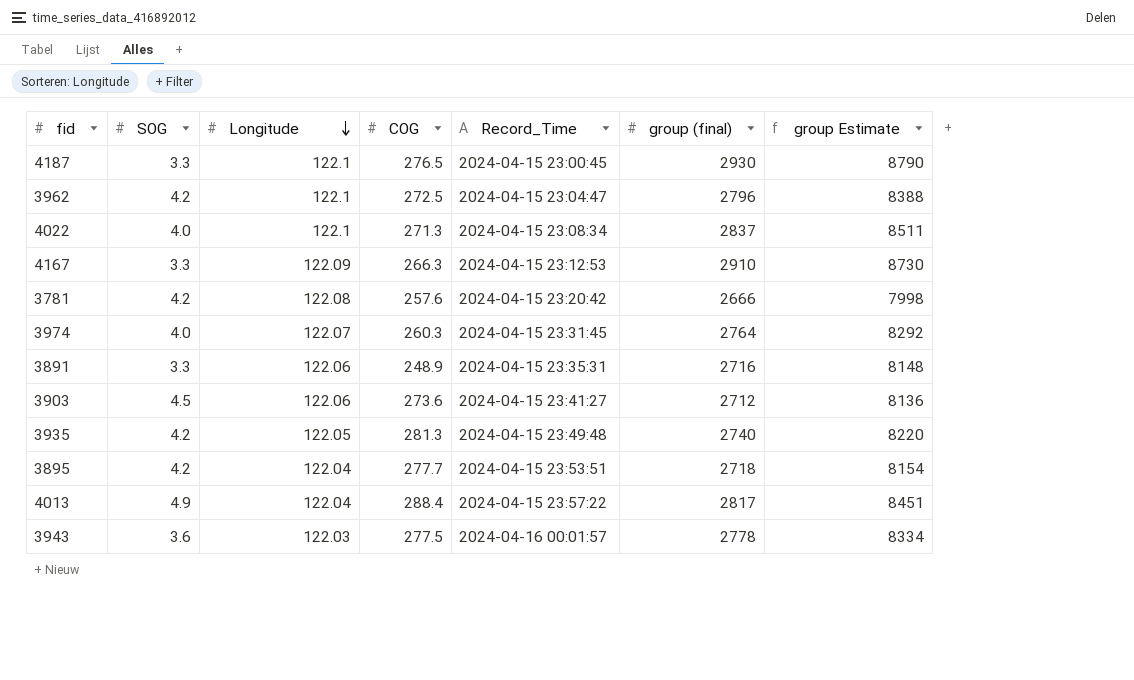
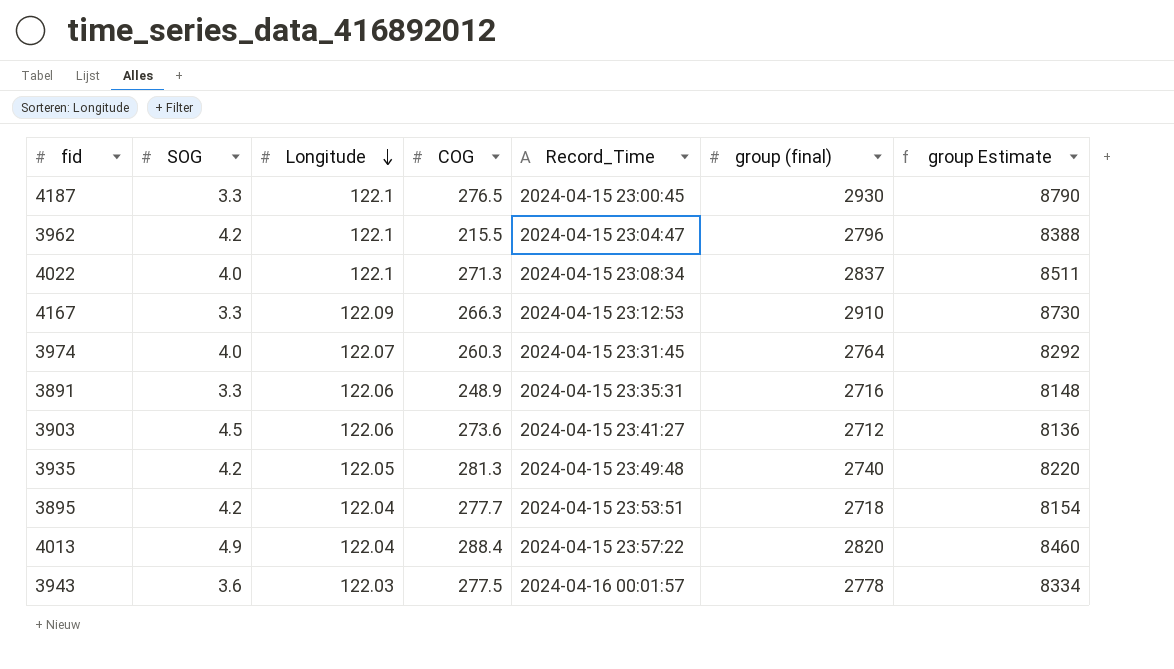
row 3781: 4.2 | 122.08 | 257.6 | 2024-04-15 23:20:42 | 2666 | 7998 -> none
3962 | COG: 272.5 -> 215.5
4013 | group (final): 2817 -> 2820
4013 | group Estimate: 8451 -> 8460

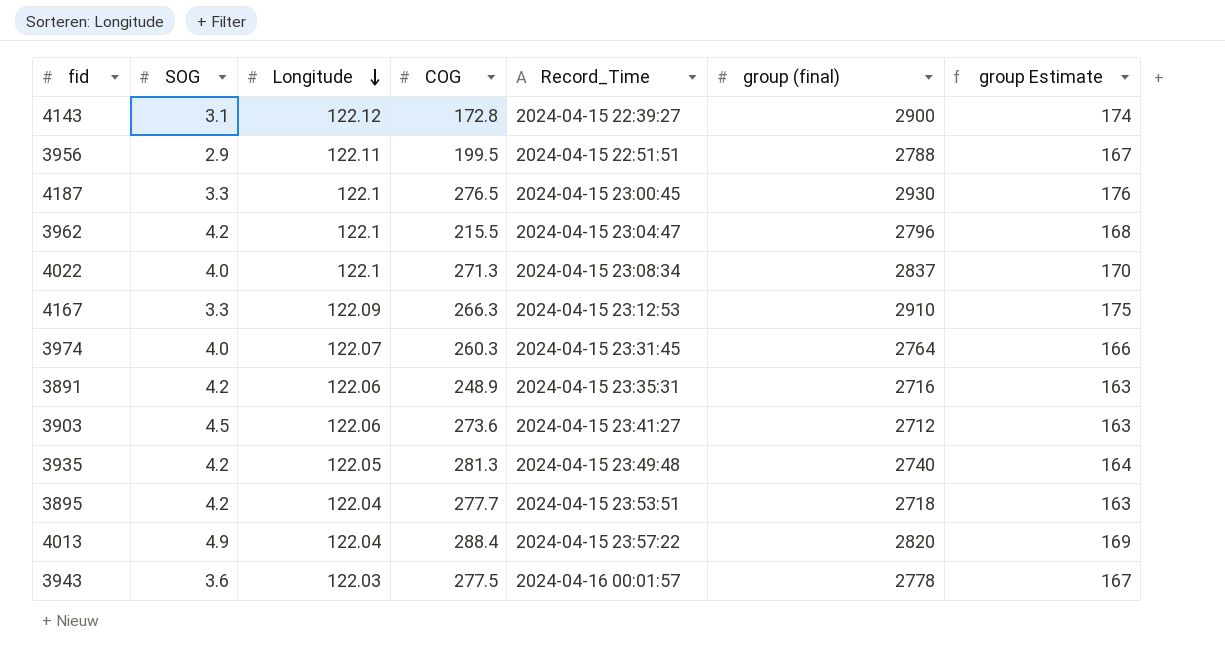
column group Estimate | formula: [group (final)] * 3 -> [group (final)] * 0.06
row 4143: none -> 3.1 | 122.12 | 172.8 | 2024-04-15 22:39:27 | 2900 | 174
row 3956: none -> 2.9 | 122.11 | 199.5 | 2024-04-15 22:51:51 | 2788 | 167
3891 | SOG: 3.3 -> 4.2

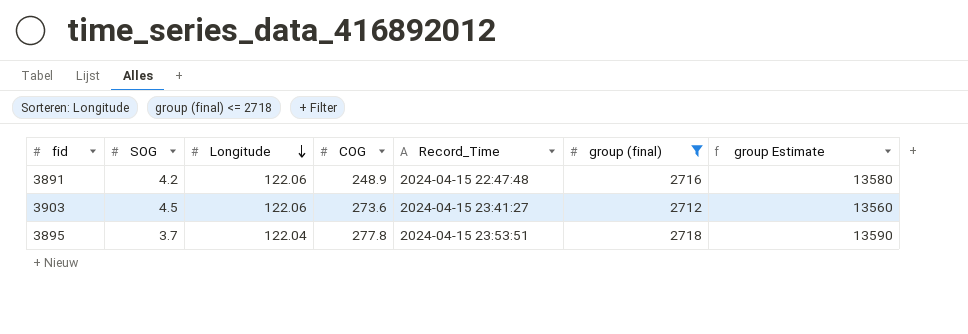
filter: none -> group (final) <= 2718
column group Estimate | formula: [group (final)] * 0.06 -> [group (final)] * 5
3891 | Record_Time: 2024-04-15 23:35:31 -> 2024-04-15 22:47:48
3895 | SOG: 4.2 -> 3.7
3895 | COG: 277.7 -> 277.8

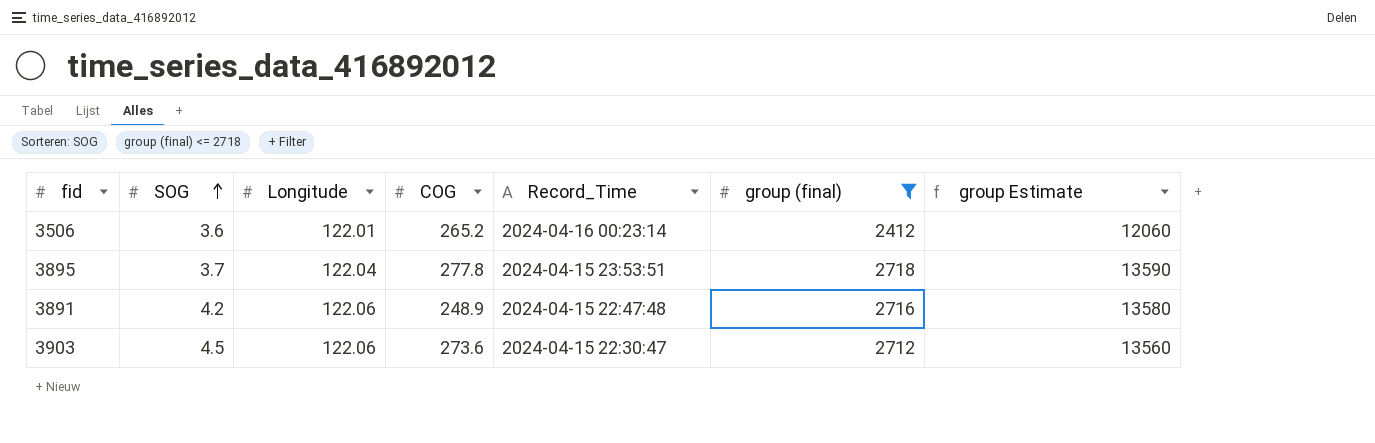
row order: Longitude descending -> SOG ascending
row 3506: none -> 3.6 | 122.01 | 265.2 | 2024-04-16 00:23:14 | 2412 | 12060
3903 | Record_Time: 2024-04-15 23:41:27 -> 2024-04-15 22:30:47

